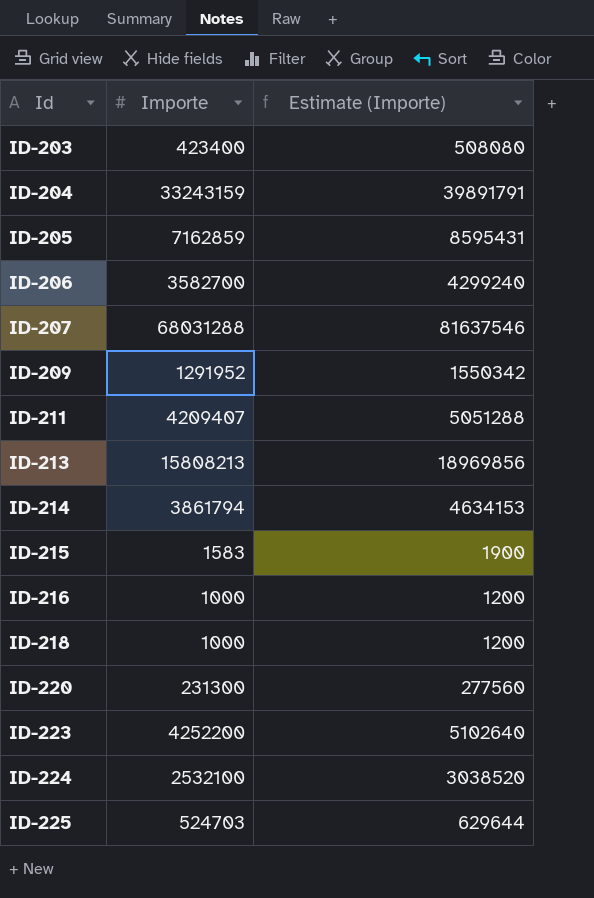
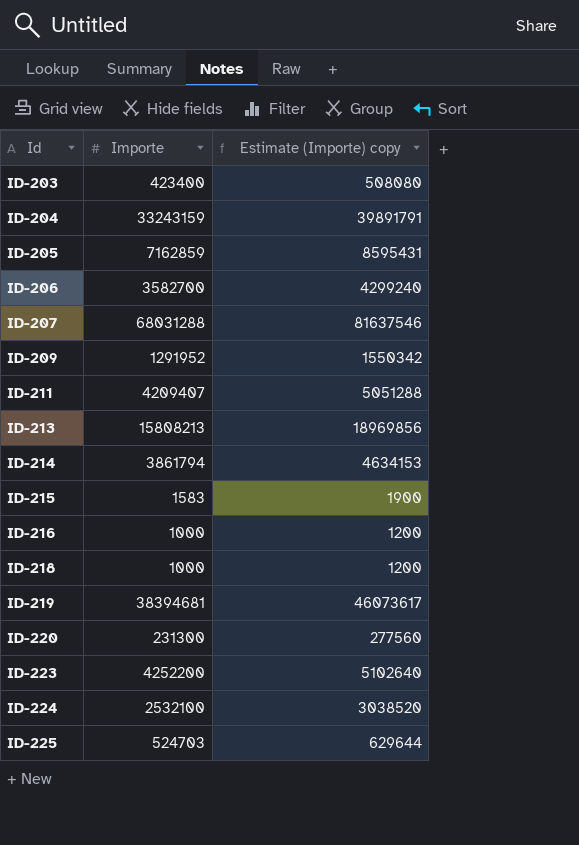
column name: Estimate (Importe) -> Estimate (Importe) copy
row ID-219: none -> 38394681 | 46073617

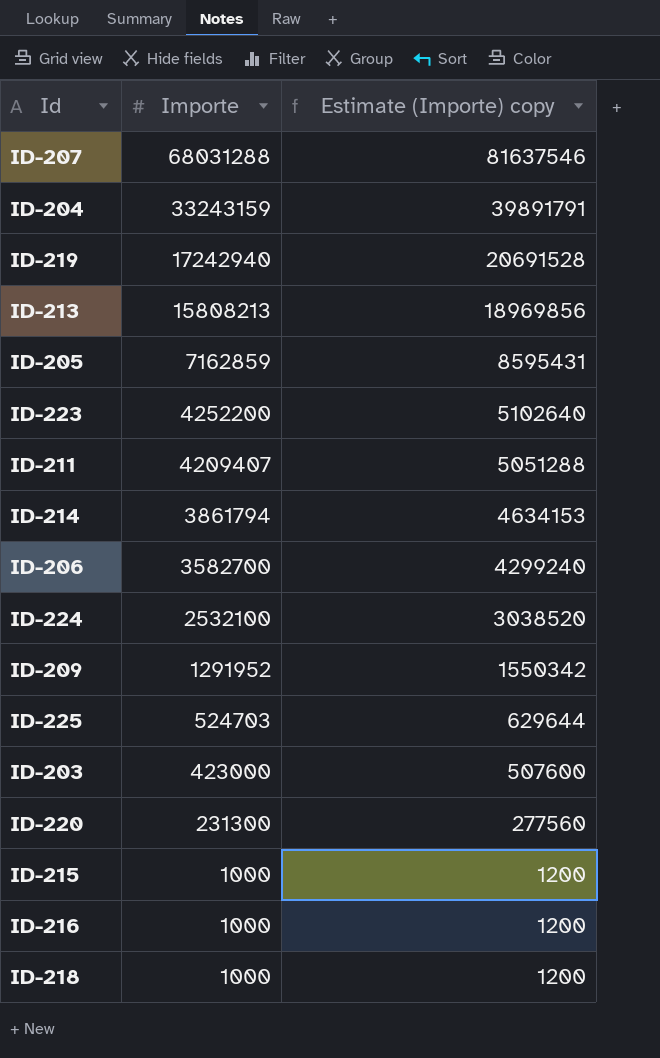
row order: Id ascending -> Importe descending
ID-219 | Importe: 38394681 -> 17242940
ID-219 | Estimate (Importe) copy: 46073617 -> 20691528
ID-203 | Importe: 423400 -> 423000
ID-203 | Estimate (Importe) copy: 508080 -> 507600
ID-215 | Importe: 1583 -> 1000
ID-215 | Estimate (Importe) copy: 1900 -> 1200

